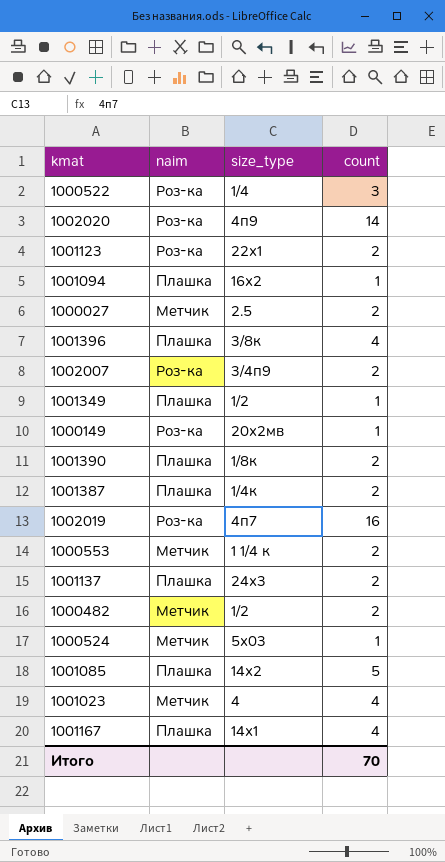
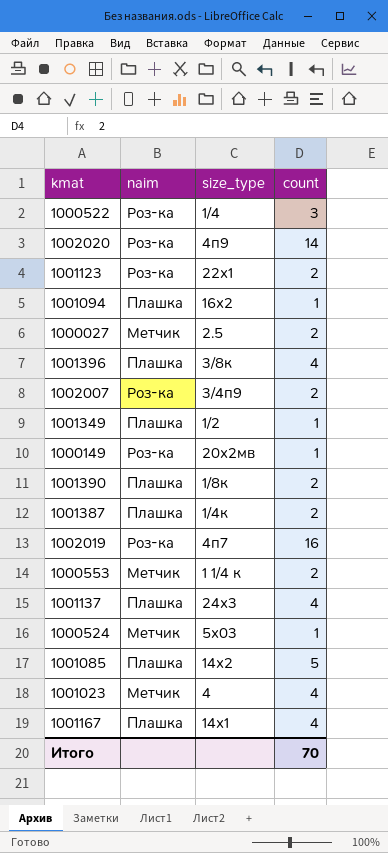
row 1000482: Метчик | 1/2 | 2 -> none
1001137 | count: 2 -> 4

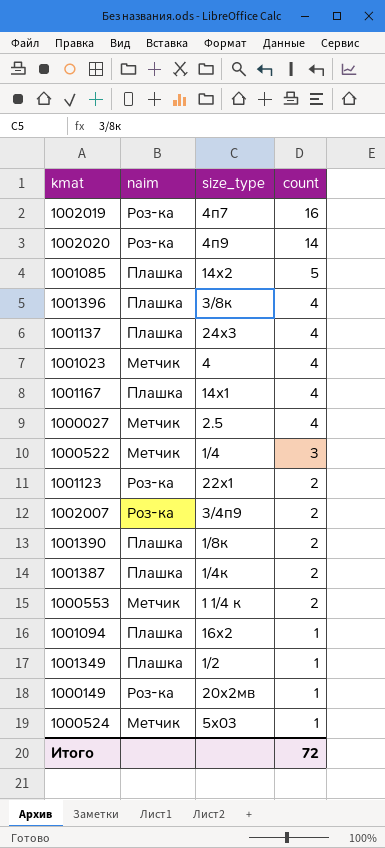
row order: none -> count descending
1000027 | count: 2 -> 4
1000522 | naim: Роз-ка -> Метчик
Итого | count: 70 -> 72

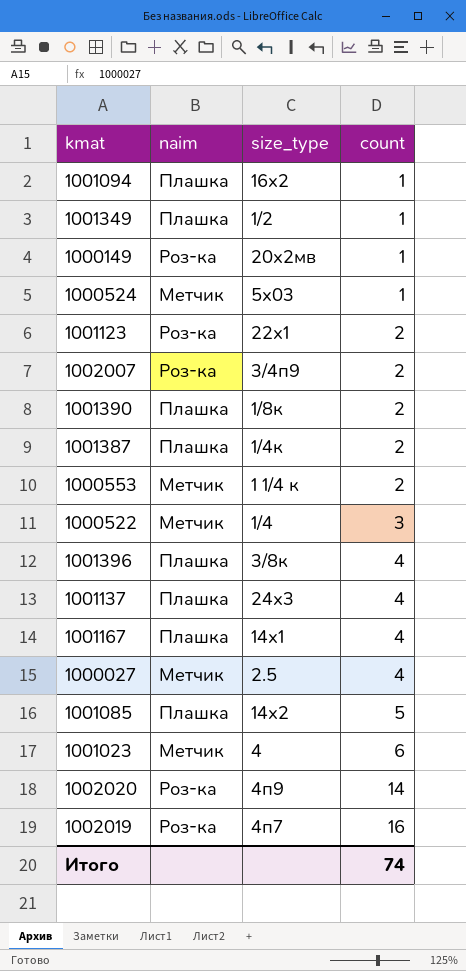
row order: count descending -> count ascending
1001023 | count: 4 -> 6
Итого | count: 72 -> 74

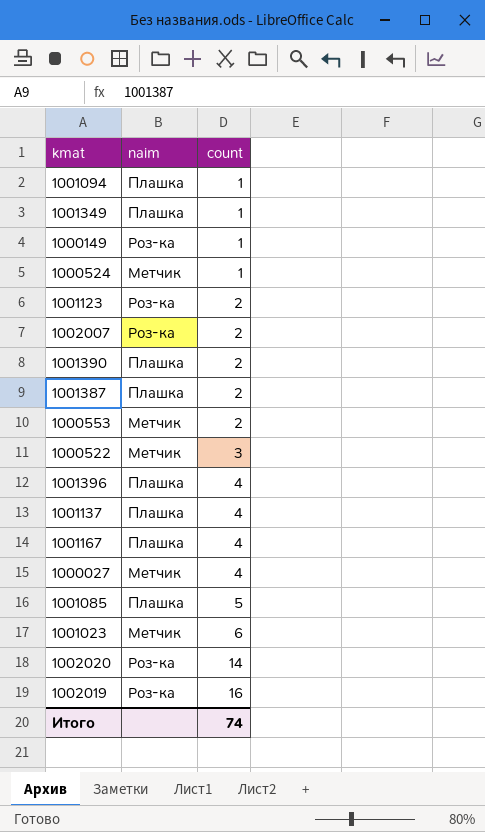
column size_type | position: 3 -> none

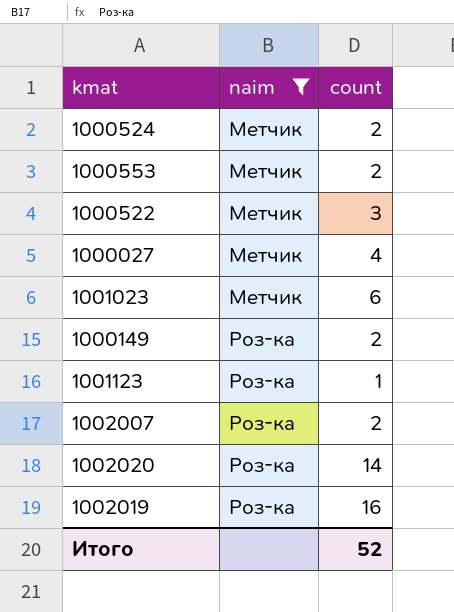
filter: none -> naim != Плашка
row order: count ascending -> naim ascending
1000524 | count: 1 -> 2
1000149 | count: 1 -> 2
1001123 | count: 2 -> 1
Итого | count: 74 -> 52

